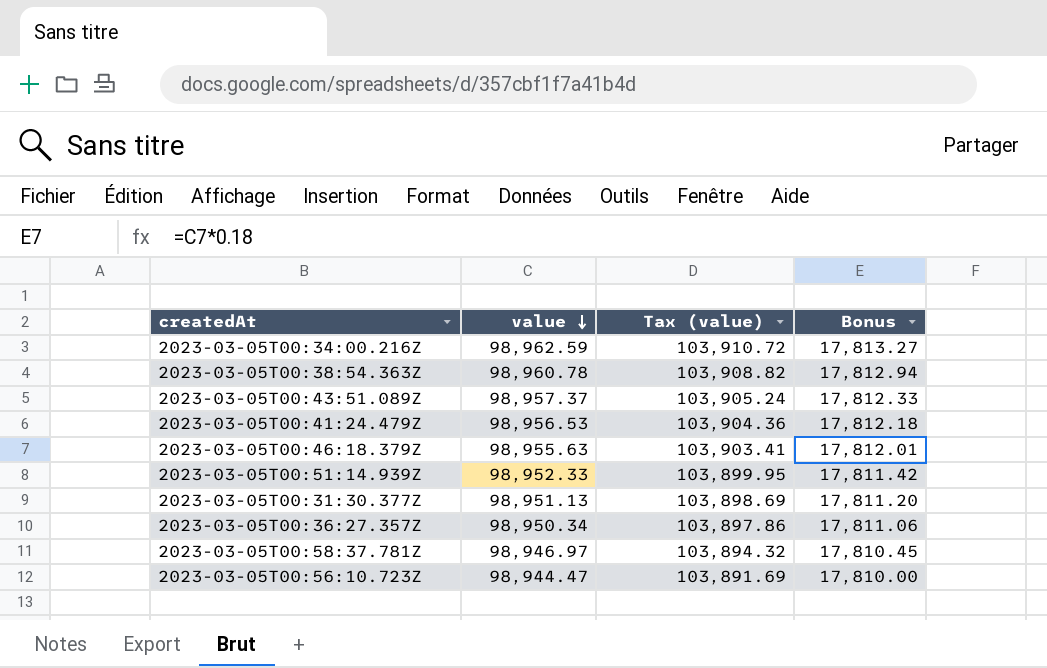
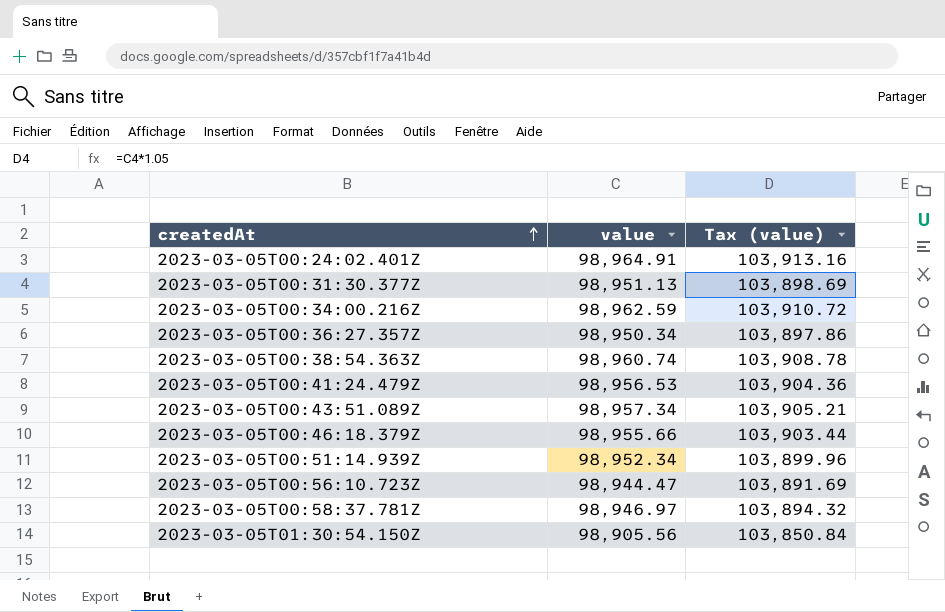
row order: value descending -> createdAt ascending
column Bonus | formula: [value] * 0.18 -> none
row 2023-03-05T00:24:02.401Z: none -> 98,964.91 | 103,913.16
2023-03-05T00:38:54.363Z | value: 98,960.78 -> 98,960.74
2023-03-05T00:38:54.363Z | Tax (value): 103,908.82 -> 103,908.78
2023-03-05T00:43:51.089Z | value: 98,957.37 -> 98,957.34
2023-03-05T00:43:51.089Z | Tax (value): 103,905.24 -> 103,905.21
2023-03-05T00:46:18.379Z | value: 98,955.63 -> 98,955.66
2023-03-05T00:46:18.379Z | Tax (value): 103,903.41 -> 103,903.44
2023-03-05T00:51:14.939Z | value: 98,952.33 -> 98,952.34
2023-03-05T00:51:14.939Z | Tax (value): 103,899.95 -> 103,899.96
row 2023-03-05T01:30:54.150Z: none -> 98,905.56 | 103,850.84

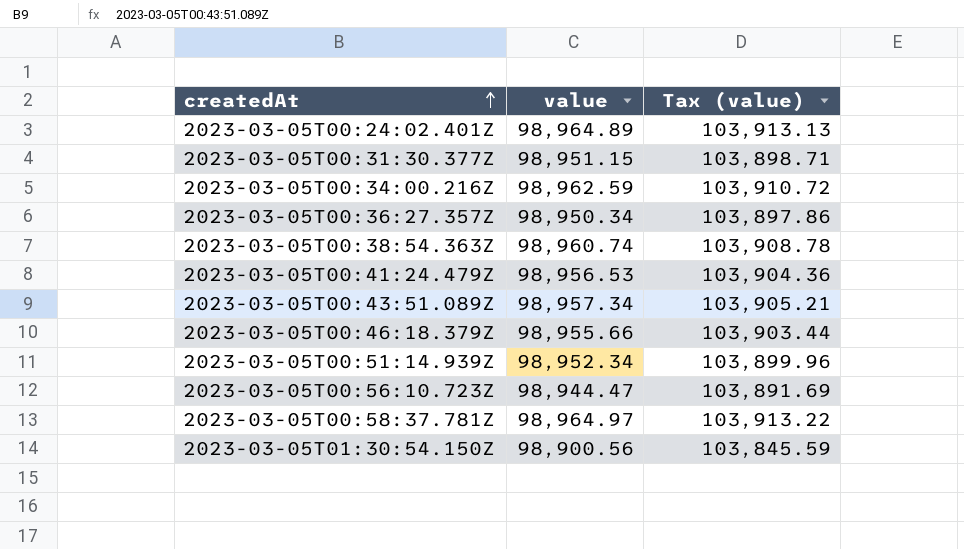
2023-03-05T00:24:02.401Z | value: 98,964.91 -> 98,964.89
2023-03-05T00:24:02.401Z | Tax (value): 103,913.16 -> 103,913.13
2023-03-05T00:31:30.377Z | value: 98,951.13 -> 98,951.15
2023-03-05T00:31:30.377Z | Tax (value): 103,898.69 -> 103,898.71
2023-03-05T00:58:37.781Z | value: 98,946.97 -> 98,964.97
2023-03-05T00:58:37.781Z | Tax (value): 103,894.32 -> 103,913.22
2023-03-05T01:30:54.150Z | value: 98,905.56 -> 98,900.56
2023-03-05T01:30:54.150Z | Tax (value): 103,850.84 -> 103,845.59

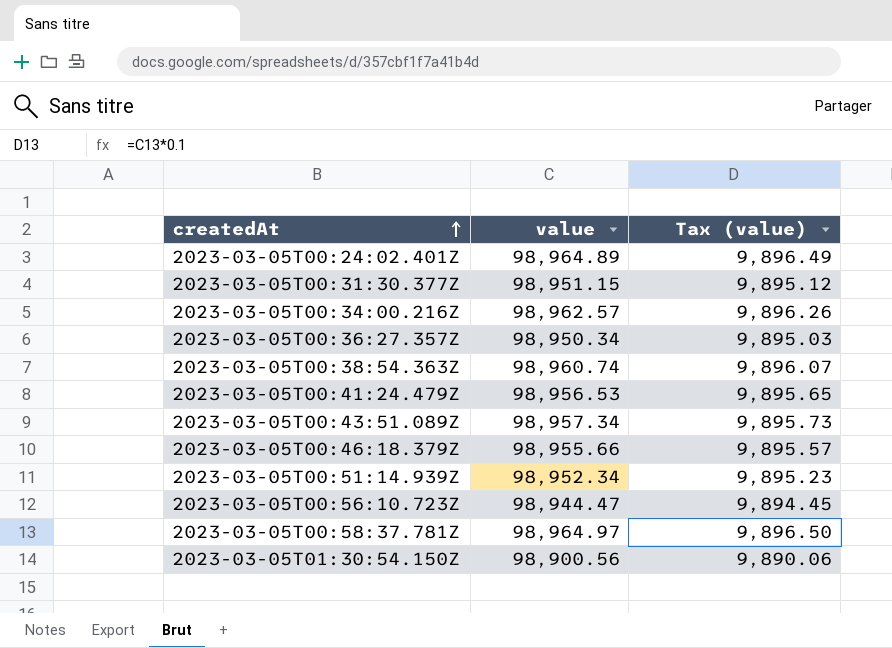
column Tax (value) | formula: [value] * 1.05 -> [value] * 0.1
2023-03-05T00:34:00.216Z | value: 98,962.59 -> 98,962.57

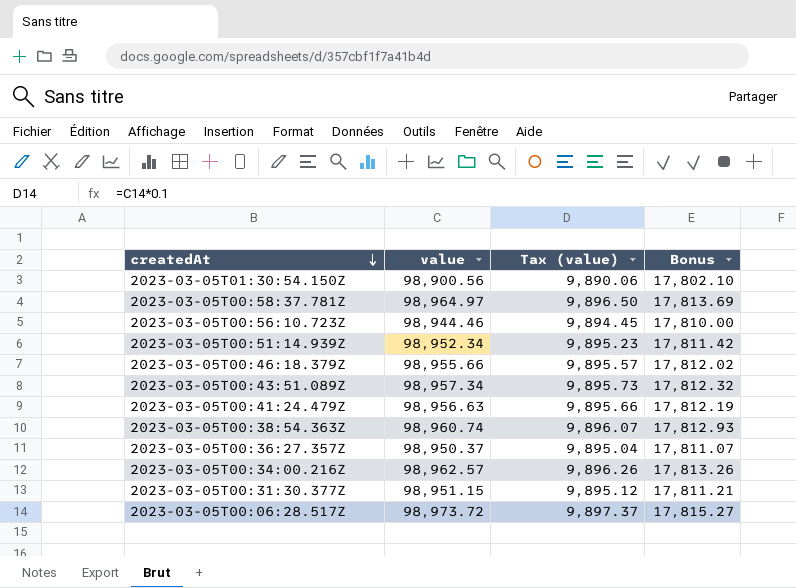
row order: createdAt ascending -> createdAt descending
column Bonus | formula: none -> [value] * 0.18
row 2023-03-05T00:24:02.401Z: 98,964.89 | 9,896.49 -> none
2023-03-05T00:56:10.723Z | value: 98,944.47 -> 98,944.46
2023-03-05T00:41:24.479Z | value: 98,956.53 -> 98,956.63
2023-03-05T00:41:24.479Z | Tax (value): 9,895.65 -> 9,895.66
2023-03-05T00:36:27.357Z | value: 98,950.34 -> 98,950.37
2023-03-05T00:36:27.357Z | Tax (value): 9,895.03 -> 9,895.04
row 2023-03-05T00:06:28.517Z: none -> 98,973.72 | 9,897.37 | 17,815.27

